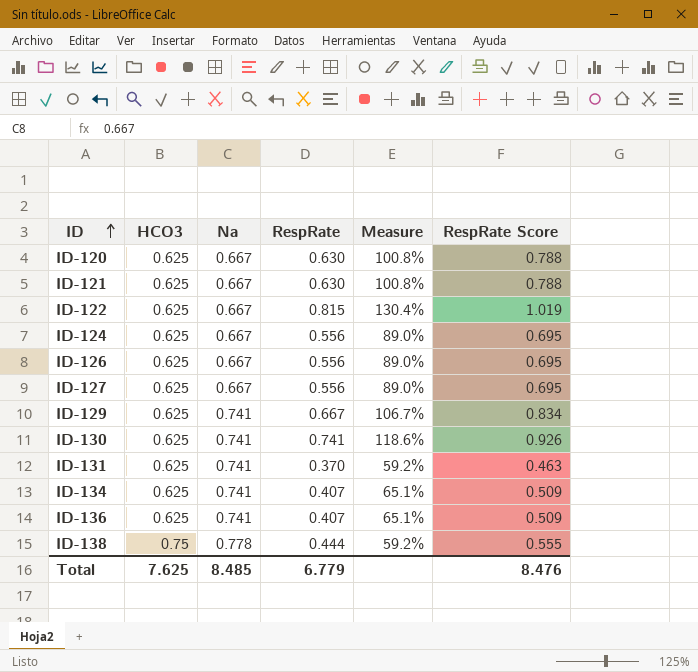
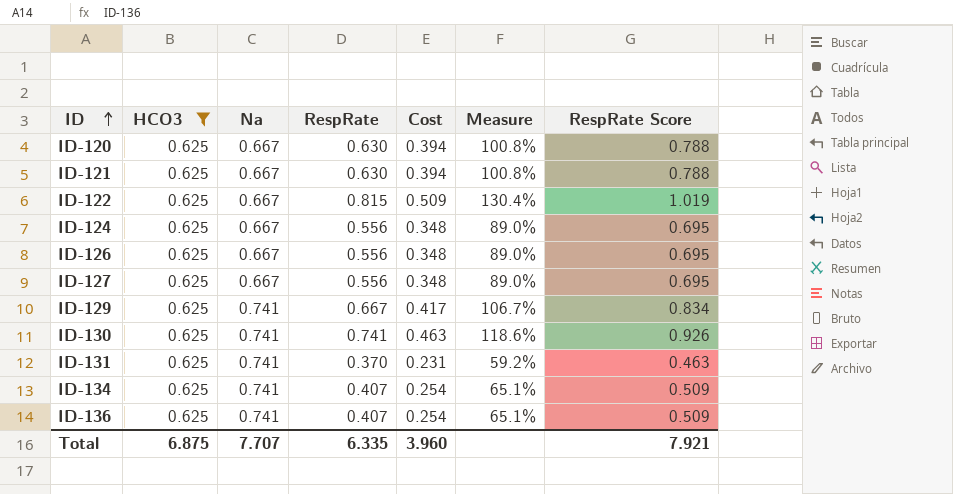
filter: none -> HCO3 = 0.625
column Cost | formula: none -> [HCO3] * [RespRate]
Total | HCO3: 7.625 -> 6.875
Total | Na: 8.485 -> 7.707
Total | RespRate: 6.779 -> 6.335
Total | RespRate Score: 8.476 -> 7.921

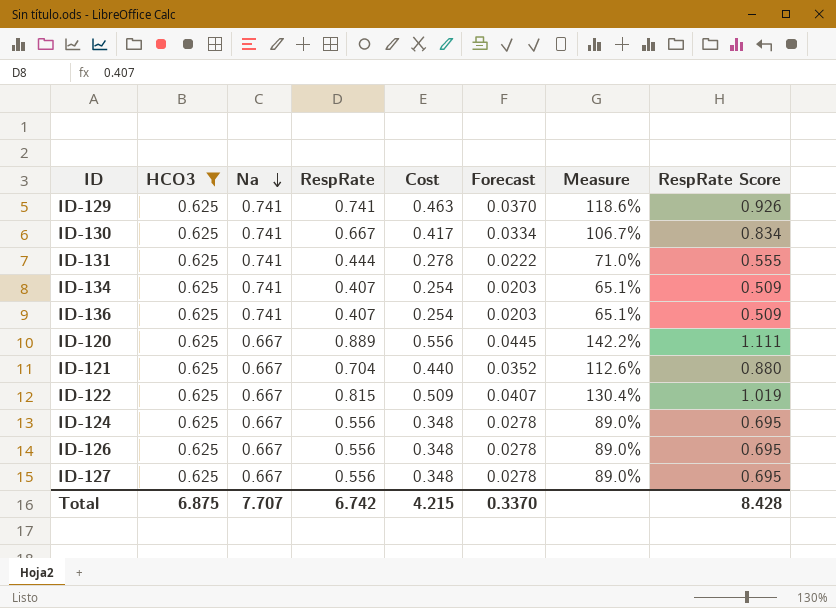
row order: ID ascending -> Na descending
column Forecast | formula: none -> [Cost] * 0.08
ID-129 | RespRate: 0.667 -> 0.741
ID-129 | Cost: 0.417 -> 0.463
ID-129 | Measure: 106.7% -> 118.6%
ID-129 | RespRate Score: 0.834 -> 0.926
ID-130 | RespRate: 0.741 -> 0.667
ID-130 | Cost: 0.463 -> 0.417
ID-130 | Measure: 118.6% -> 106.7%
ID-130 | RespRate Score: 0.926 -> 0.834
ID-131 | RespRate: 0.370 -> 0.444
ID-131 | Cost: 0.231 -> 0.278
ID-131 | Measure: 59.2% -> 71.0%
ID-131 | RespRate Score: 0.463 -> 0.555
ID-120 | RespRate: 0.630 -> 0.889
ID-120 | Cost: 0.394 -> 0.556
ID-120 | Measure: 100.8% -> 142.2%
ID-120 | RespRate Score: 0.788 -> 1.111
ID-121 | RespRate: 0.630 -> 0.704
ID-121 | Cost: 0.394 -> 0.440
ID-121 | Measure: 100.8% -> 112.6%
ID-121 | RespRate Score: 0.788 -> 0.880
Total | RespRate: 6.335 -> 6.742
Total | Cost: 3.960 -> 4.215
Total | RespRate Score: 7.921 -> 8.428

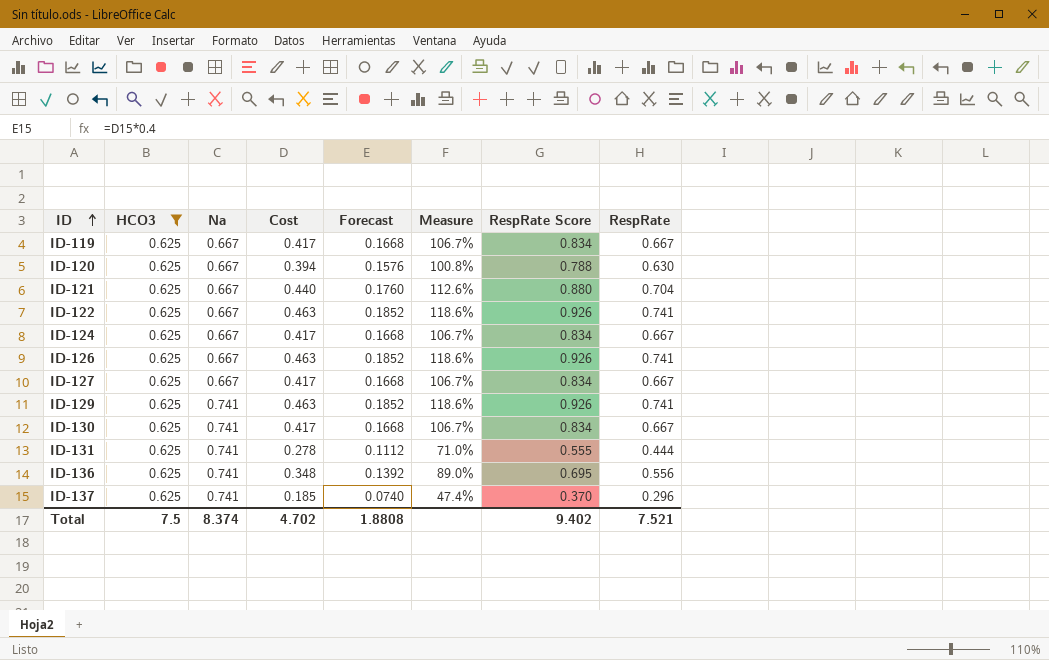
row order: Na descending -> ID ascending
column Forecast | formula: [Cost] * 0.08 -> [Cost] * 0.4
column RespRate | position: 4 -> 8
row ID-134: 0.625 | 0.741 | 0.407 | 0.254 | 0.0203 | 65.1% | 0.509 -> none
row ID-119: none -> 0.625 | 0.667 | 0.417 | 0.1668 | 106.7% | 0.834 | 0.667
ID-120 | Cost: 0.556 -> 0.394
ID-120 | Measure: 142.2% -> 100.8%
ID-120 | RespRate Score: 1.111 -> 0.788
ID-120 | RespRate: 0.889 -> 0.630
ID-122 | Cost: 0.509 -> 0.463
ID-122 | Measure: 130.4% -> 118.6%
ID-122 | RespRate Score: 1.019 -> 0.926
ID-122 | RespRate: 0.815 -> 0.741
ID-124 | Cost: 0.348 -> 0.417
ID-124 | Measure: 89.0% -> 106.7%
ID-124 | RespRate Score: 0.695 -> 0.834
ID-124 | RespRate: 0.556 -> 0.667
ID-126 | Cost: 0.348 -> 0.463
ID-126 | Measure: 89.0% -> 118.6%
ID-126 | RespRate Score: 0.695 -> 0.926
ID-126 | RespRate: 0.556 -> 0.741
ID-127 | Cost: 0.348 -> 0.417
ID-127 | Measure: 89.0% -> 106.7%
ID-127 | RespRate Score: 0.695 -> 0.834
ID-127 | RespRate: 0.556 -> 0.667
ID-136 | Cost: 0.254 -> 0.348
ID-136 | Measure: 65.1% -> 89.0%
ID-136 | RespRate Score: 0.509 -> 0.695
ID-136 | RespRate: 0.407 -> 0.556
row ID-137: none -> 0.625 | 0.741 | 0.185 | 0.0740 | 47.4% | 0.370 | 0.296
Total | HCO3: 6.875 -> 7.5
Total | Na: 7.707 -> 8.374
Total | Cost: 4.215 -> 4.702
Total | Forecast: 0.3370 -> 1.8808
Total | RespRate Score: 8.428 -> 9.402
Total | RespRate: 6.742 -> 7.521

